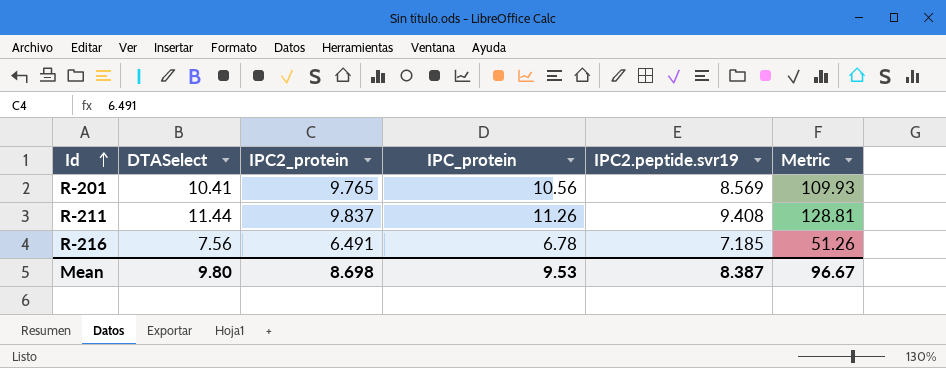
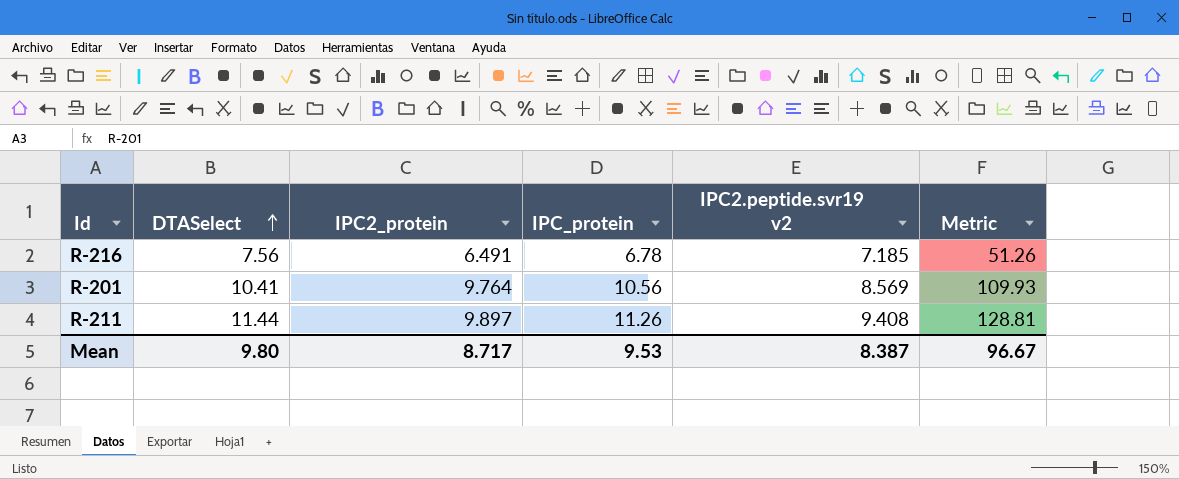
row order: Id ascending -> DTASelect ascending
column name: IPC2.peptide.svr19 -> IPC2.peptide.svr19 v2
R-201 | IPC2_protein: 9.765 -> 9.764
R-211 | IPC2_protein: 9.837 -> 9.897
Mean | IPC2_protein: 8.698 -> 8.717

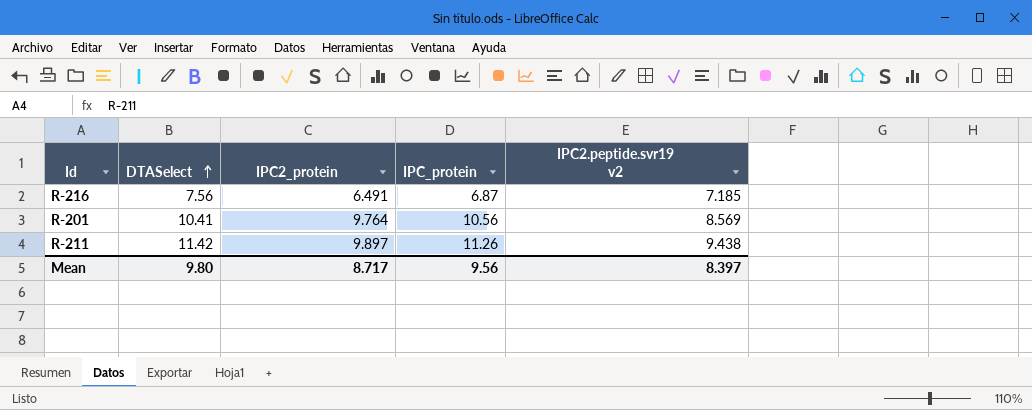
column Metric | formula: [DTASelect] * [IPC_protein] -> none
R-216 | IPC_protein: 6.78 -> 6.87
R-211 | DTASelect: 11.44 -> 11.42
R-211 | IPC2.peptide.svr19 v2: 9.408 -> 9.438
Mean | IPC_protein: 9.53 -> 9.56
Mean | IPC2.peptide.svr19 v2: 8.387 -> 8.397

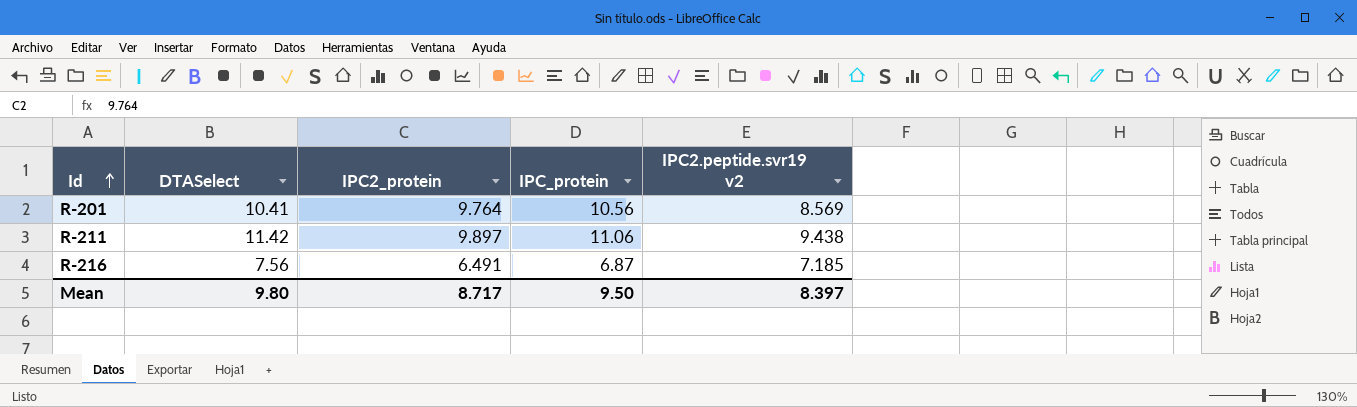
row order: DTASelect ascending -> Id ascending
R-211 | IPC_protein: 11.26 -> 11.06
Mean | IPC_protein: 9.56 -> 9.50

